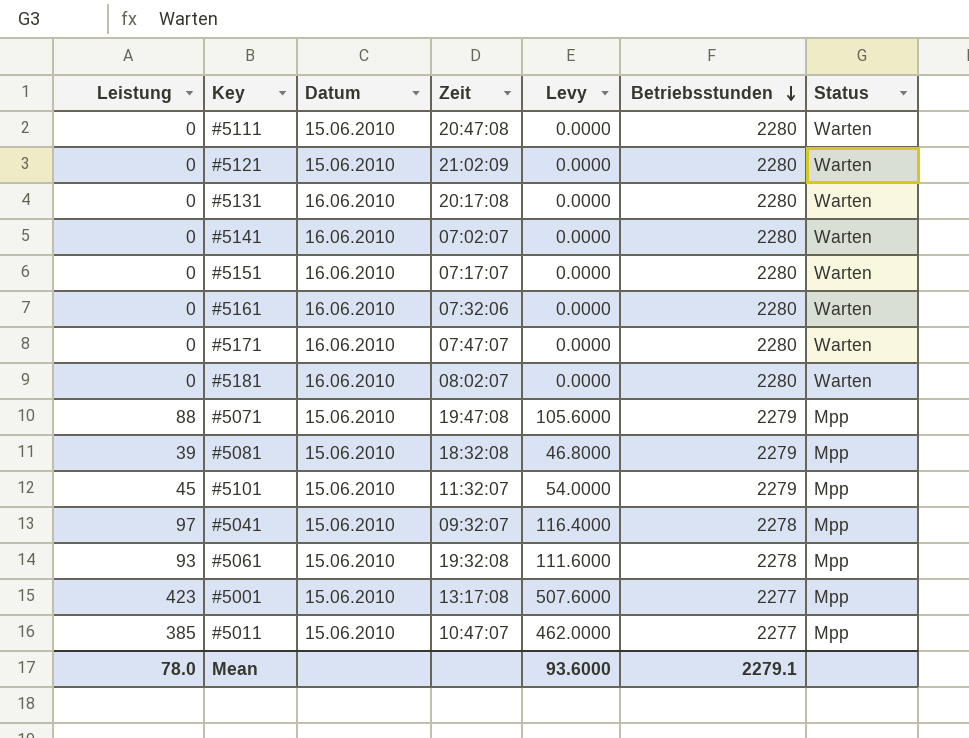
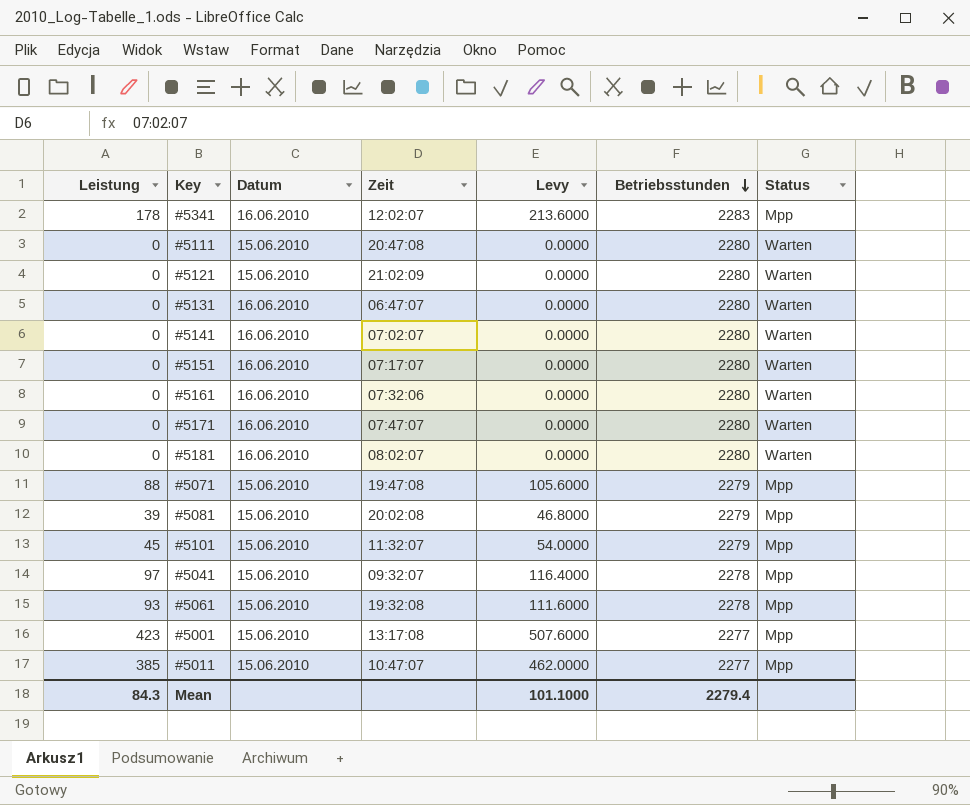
row #5341: none -> 178 | 16.06.2010 | 12:02:07 | 213.6000 | 2283 | Mpp
#5131 | Zeit: 20:17:08 -> 06:47:07
#5081 | Zeit: 18:32:08 -> 20:02:08
Mean | Leistung: 78.0 -> 84.3
Mean | Levy: 93.6000 -> 101.1000
Mean | Betriebsstunden: 2279.1 -> 2279.4

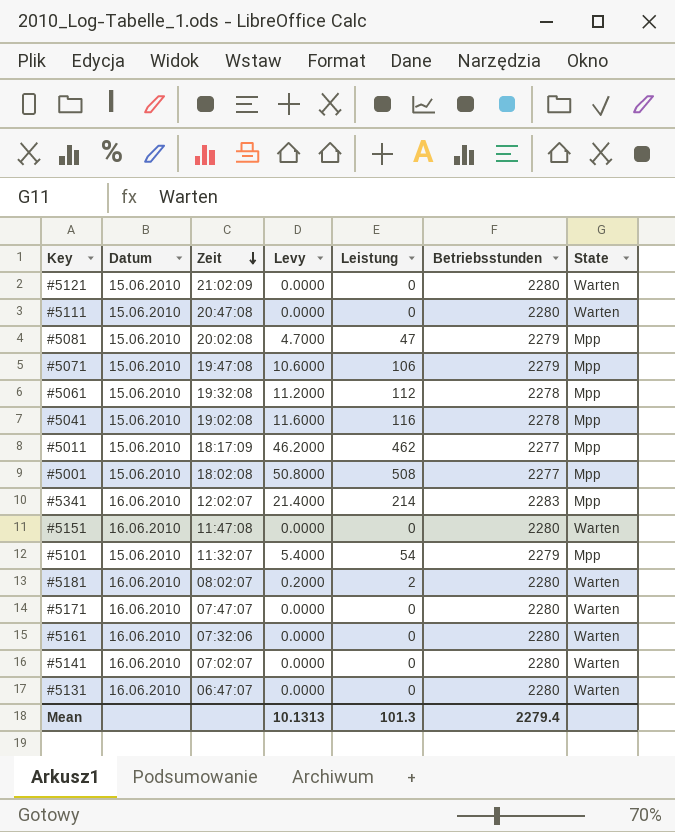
row order: Betriebsstunden descending -> Zeit descending
column Levy | formula: [Leistung] * 1.2 -> [Leistung] * 0.1
column Leistung | position: 1 -> 5
column name: Status -> State
#5081 | Leistung: 39 -> 47
#5071 | Leistung: 88 -> 106
#5061 | Leistung: 93 -> 112
#5041 | Zeit: 09:32:07 -> 19:02:08
#5041 | Leistung: 97 -> 116
#5011 | Zeit: 10:47:07 -> 18:17:09
#5011 | Leistung: 385 -> 462
#5001 | Zeit: 13:17:08 -> 18:02:08
#5001 | Leistung: 423 -> 508
#5341 | Leistung: 178 -> 214
#5151 | Zeit: 07:17:07 -> 11:47:08
#5101 | Leistung: 45 -> 54
#5181 | Leistung: 0 -> 2
Mean | Levy: 101.1000 -> 10.1313
Mean | Leistung: 84.3 -> 101.3

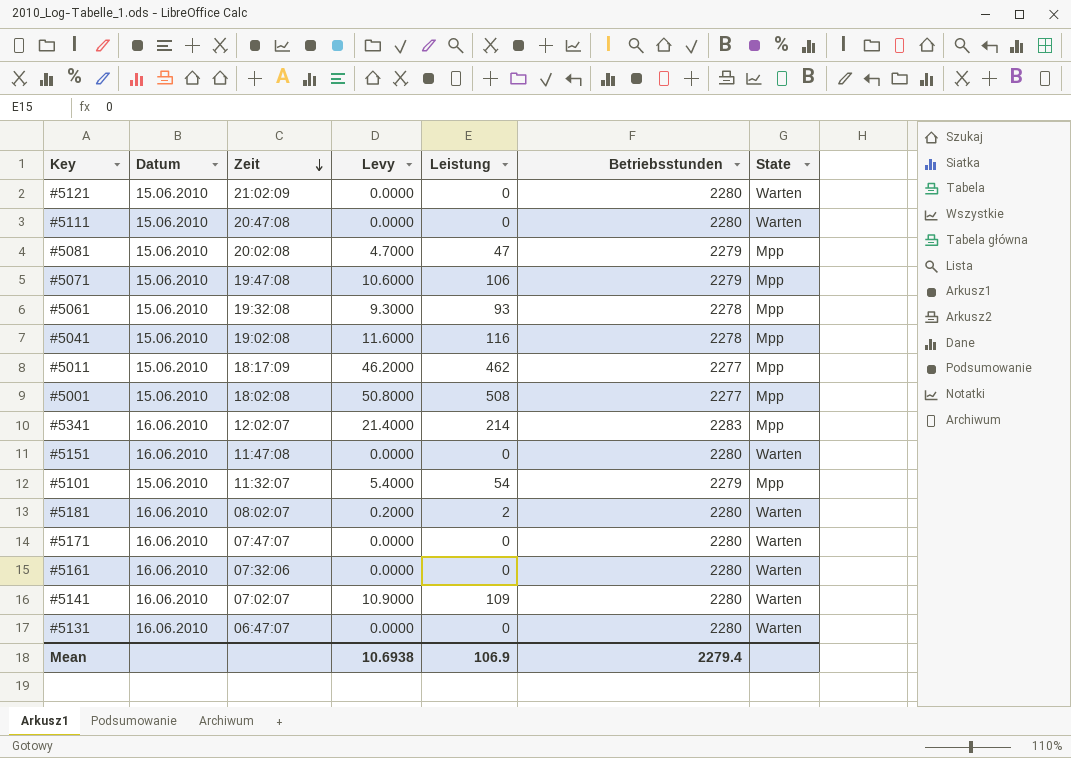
#5061 | Levy: 11.2000 -> 9.3000
#5061 | Leistung: 112 -> 93
#5141 | Levy: 0.0000 -> 10.9000
#5141 | Leistung: 0 -> 109
Mean | Levy: 10.1313 -> 10.6938
Mean | Leistung: 101.3 -> 106.9

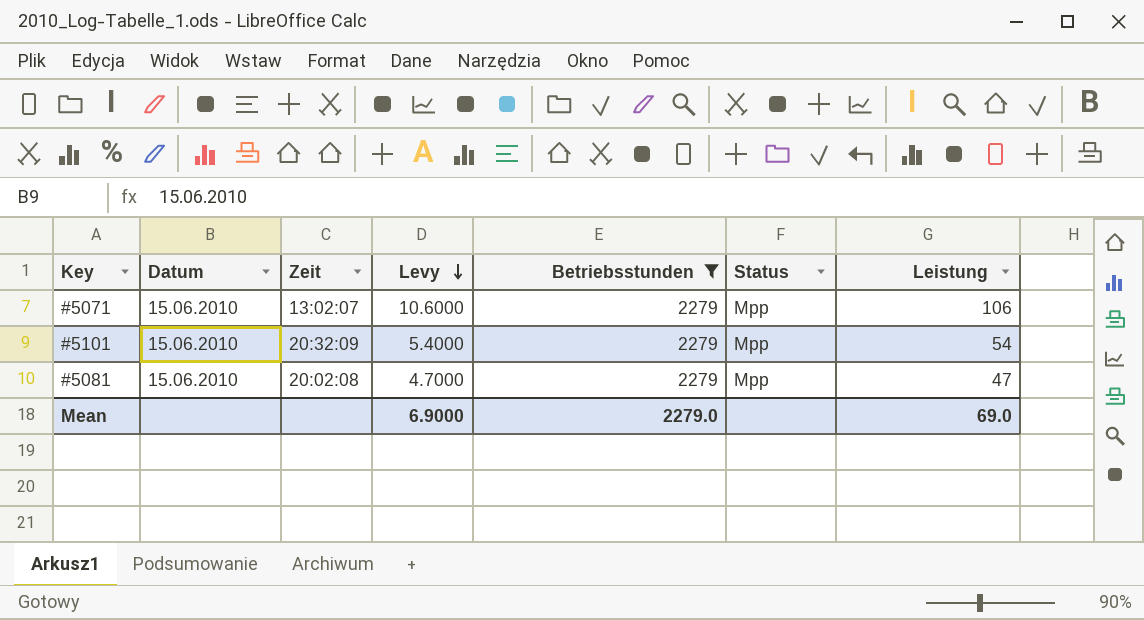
filter: none -> Betriebsstunden = 2279
row order: Zeit descending -> Levy descending
column name: State -> Status
column Leistung | position: 5 -> 7
#5071 | Zeit: 19:47:08 -> 13:02:07
#5101 | Zeit: 11:32:07 -> 20:32:09
Mean | Levy: 10.6938 -> 6.9000
Mean | Betriebsstunden: 2279.4 -> 2279.0
Mean | Leistung: 106.9 -> 69.0

